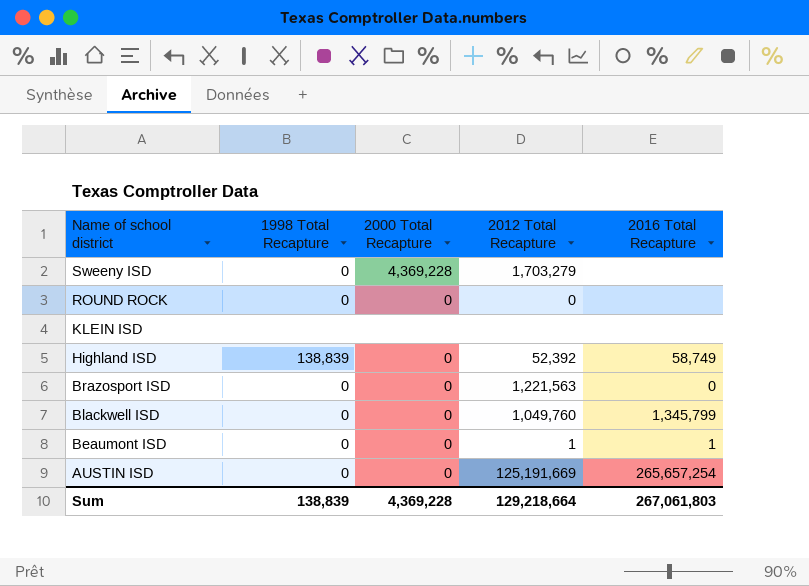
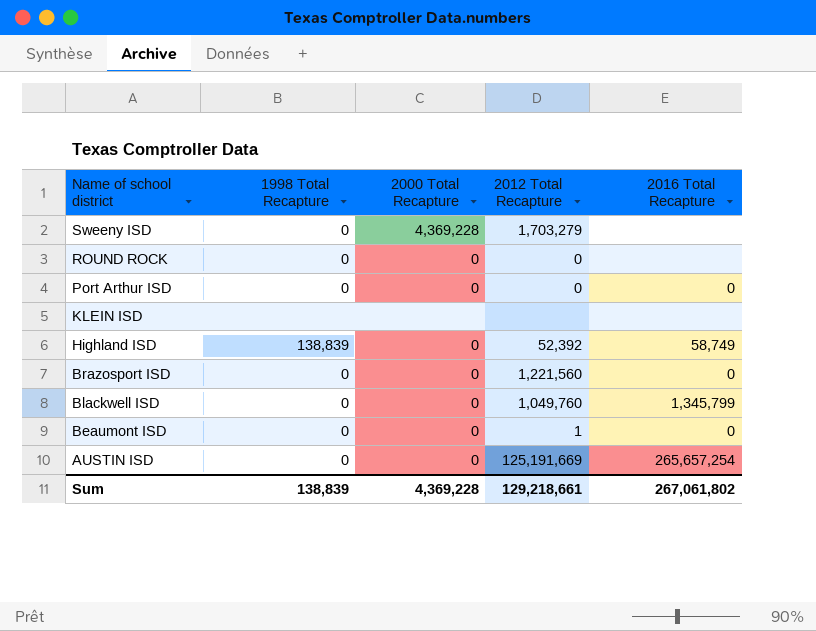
row Port Arthur ISD: none -> 0 | 0 | 0 | 0
Brazosport ISD | 2012 Total Recapture: 1,221,563 -> 1,221,560
Beaumont ISD | 2016 Total Recapture: 1 -> 0
Sum | 2012 Total Recapture: 129,218,664 -> 129,218,661
Sum | 2016 Total Recapture: 267,061,803 -> 267,061,802

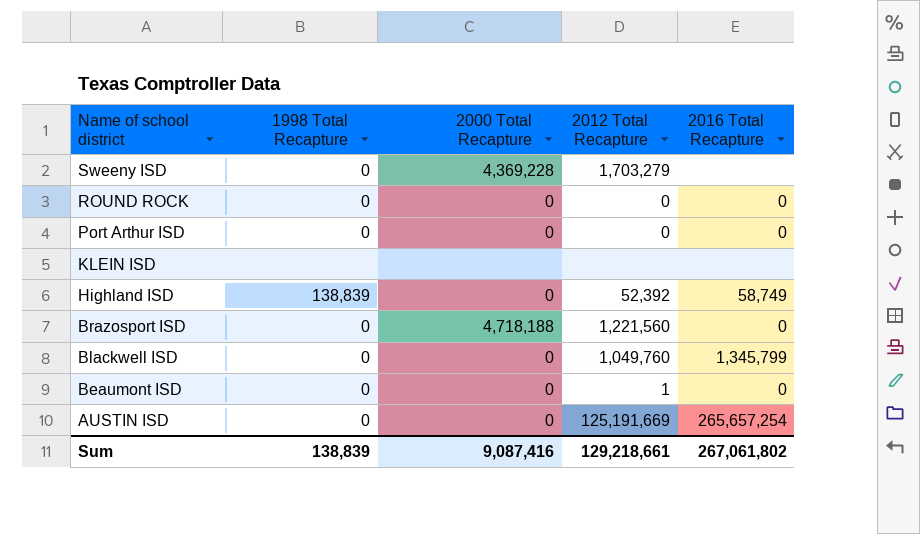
ROUND ROCK | 2016 Total Recapture: none -> 0
Brazosport ISD | 2000 Total Recapture: 0 -> 4,718,188
Sum | 2000 Total Recapture: 4,369,228 -> 9,087,416

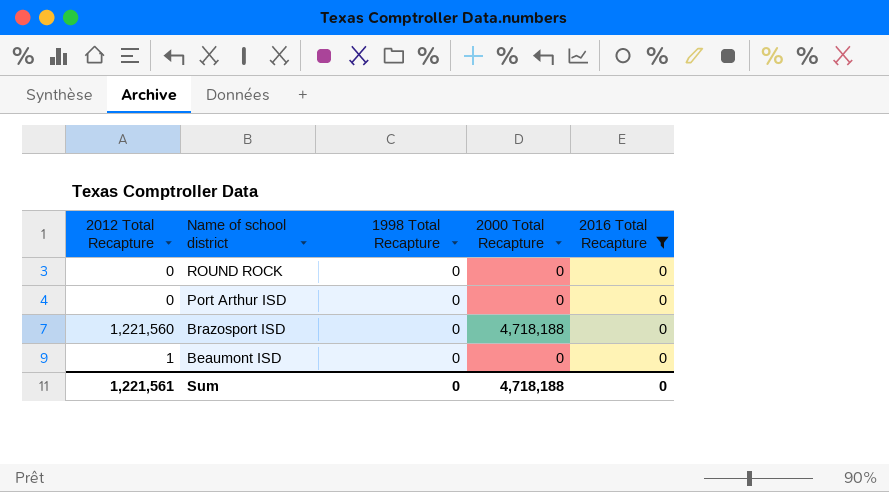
filter: none -> 2016 Total Recapture = 0
column 2012 Total Recapture | position: 4 -> 1
Sum | 2012 Total Recapture: 129,218,661 -> 1,221,561
Sum | 1998 Total Recapture: 138,839 -> 0
Sum | 2000 Total Recapture: 9,087,416 -> 4,718,188
Sum | 2016 Total Recapture: 267,061,802 -> 0

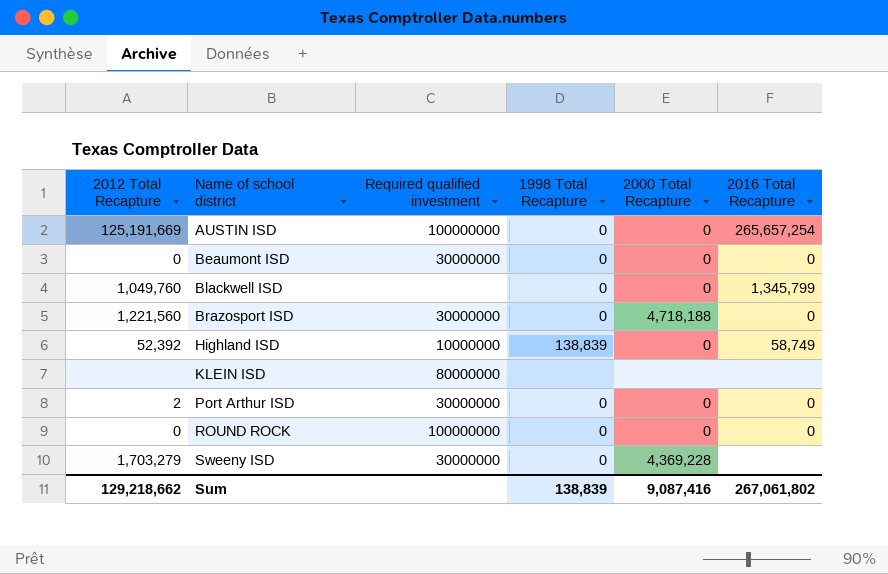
filter: 2016 Total Recapture = 0 -> none
row order: Name of school district descending -> Name of school district ascending
column Required qualified investment | position: none -> 3
Beaumont ISD | 2012 Total Recapture: 1 -> 0
Port Arthur ISD | 2012 Total Recapture: 0 -> 2
Sum | 2012 Total Recapture: 1,221,561 -> 129,218,662
Sum | 1998 Total Recapture: 0 -> 138,839
Sum | 2000 Total Recapture: 4,718,188 -> 9,087,416
Sum | 2016 Total Recapture: 0 -> 267,061,802

